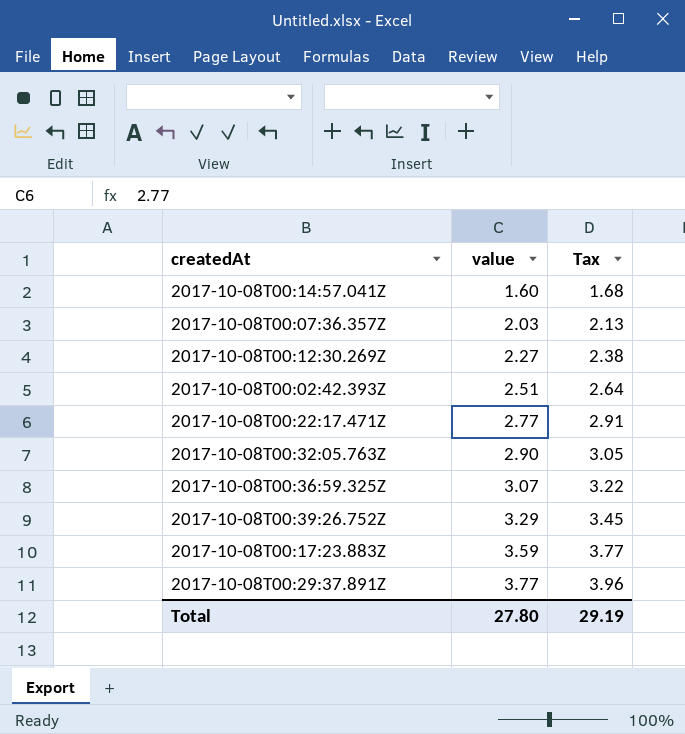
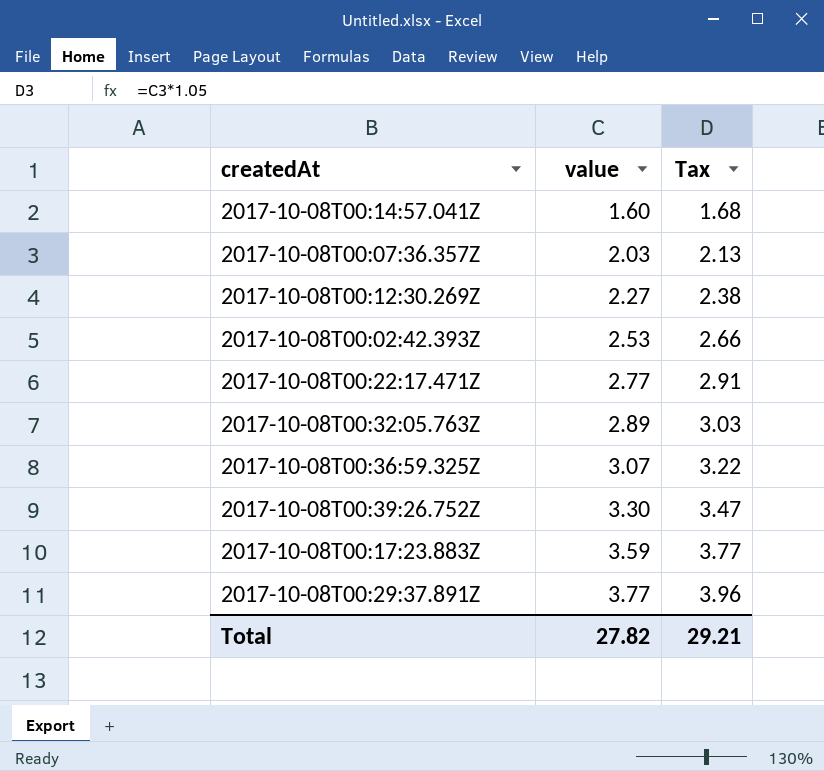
2017-10-08T00:02:42.393Z | value: 2.51 -> 2.53
2017-10-08T00:02:42.393Z | Tax: 2.64 -> 2.66
2017-10-08T00:32:05.763Z | value: 2.90 -> 2.89
2017-10-08T00:32:05.763Z | Tax: 3.05 -> 3.03
2017-10-08T00:39:26.752Z | value: 3.29 -> 3.30
2017-10-08T00:39:26.752Z | Tax: 3.45 -> 3.47
Total | value: 27.80 -> 27.82
Total | Tax: 29.19 -> 29.21

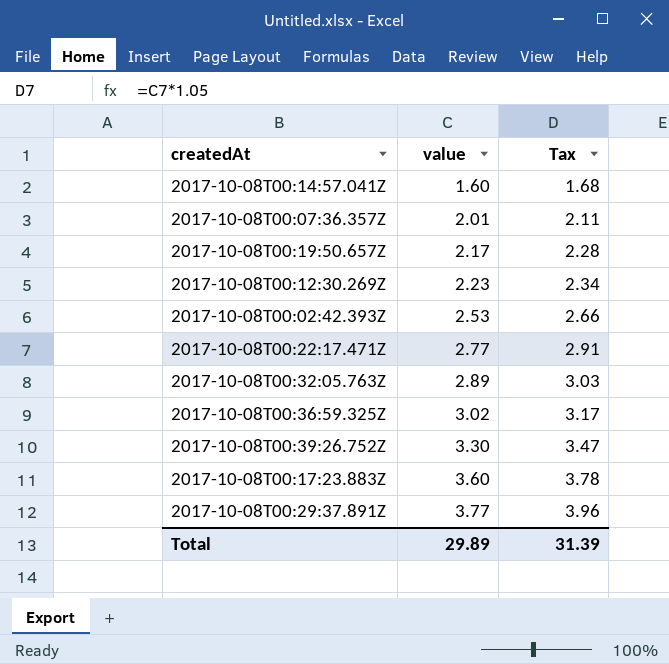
2017-10-08T00:07:36.357Z | value: 2.03 -> 2.01
2017-10-08T00:07:36.357Z | Tax: 2.13 -> 2.11
row 2017-10-08T00:19:50.657Z: none -> 2.17 | 2.28
2017-10-08T00:12:30.269Z | value: 2.27 -> 2.23
2017-10-08T00:12:30.269Z | Tax: 2.38 -> 2.34
2017-10-08T00:36:59.325Z | value: 3.07 -> 3.02
2017-10-08T00:36:59.325Z | Tax: 3.22 -> 3.17
2017-10-08T00:17:23.883Z | value: 3.59 -> 3.60
2017-10-08T00:17:23.883Z | Tax: 3.77 -> 3.78
Total | value: 27.82 -> 29.89
Total | Tax: 29.21 -> 31.39

